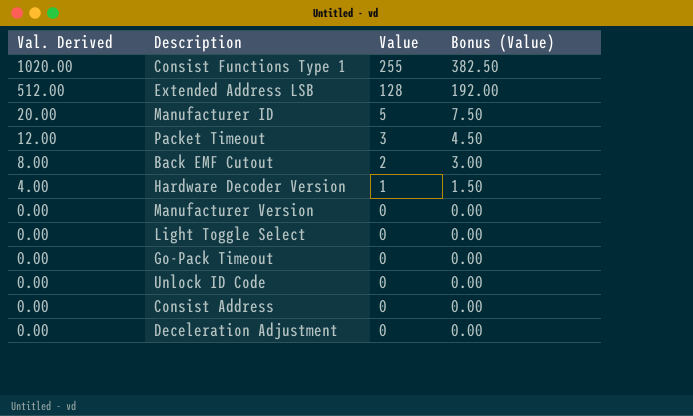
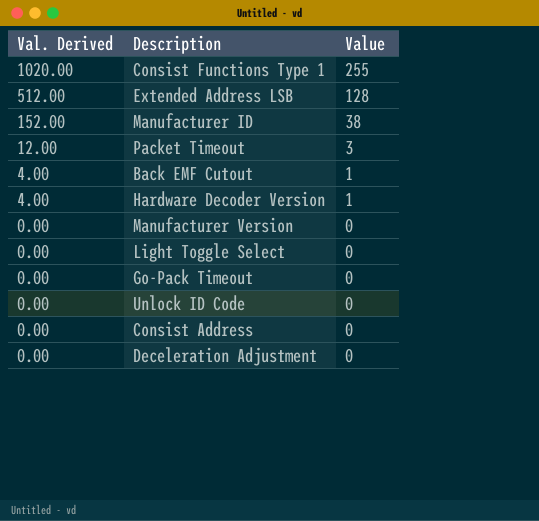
column Bonus (Value) | formula: [Value] * 1.5 -> none
Manufacturer ID | Val. Derived: 20.00 -> 152.00
Manufacturer ID | Value: 5 -> 38
Back EMF Cutout | Val. Derived: 8.00 -> 4.00
Back EMF Cutout | Value: 2 -> 1

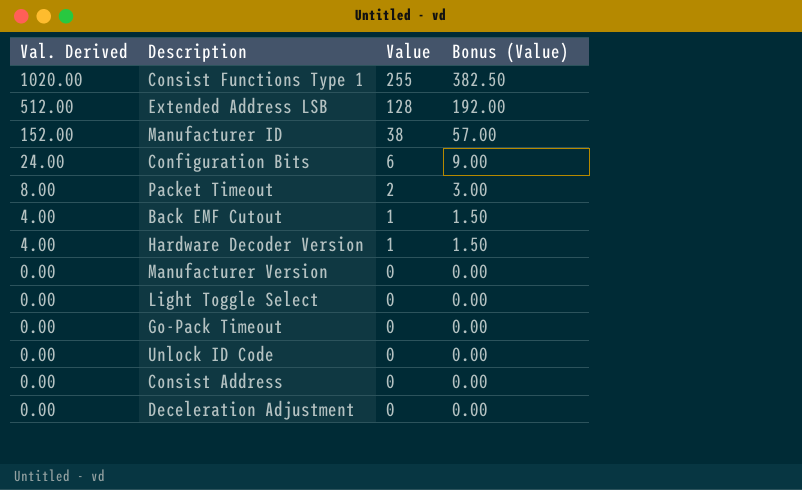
column Bonus (Value) | formula: none -> [Value] * 1.5
row Configuration Bits: none -> 24.00 | 6 | 9.00
Packet Timeout | Val. Derived: 12.00 -> 8.00
Packet Timeout | Value: 3 -> 2

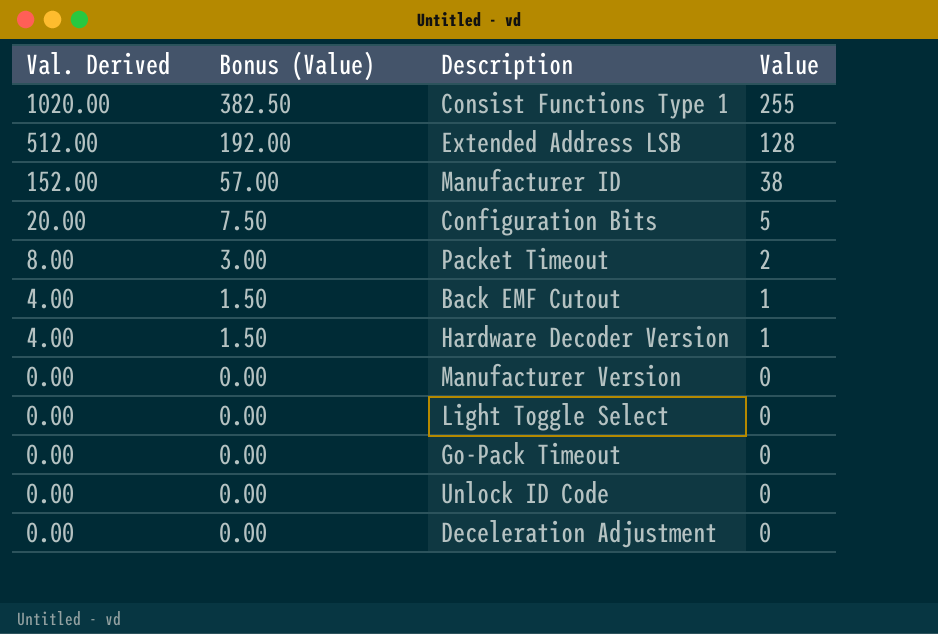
column Bonus (Value) | position: 4 -> 2
row Consist Address: 0.00 | 0 | 0.00 -> none
Configuration Bits | Val. Derived: 24.00 -> 20.00
Configuration Bits | Bonus (Value): 9.00 -> 7.50
Configuration Bits | Value: 6 -> 5

